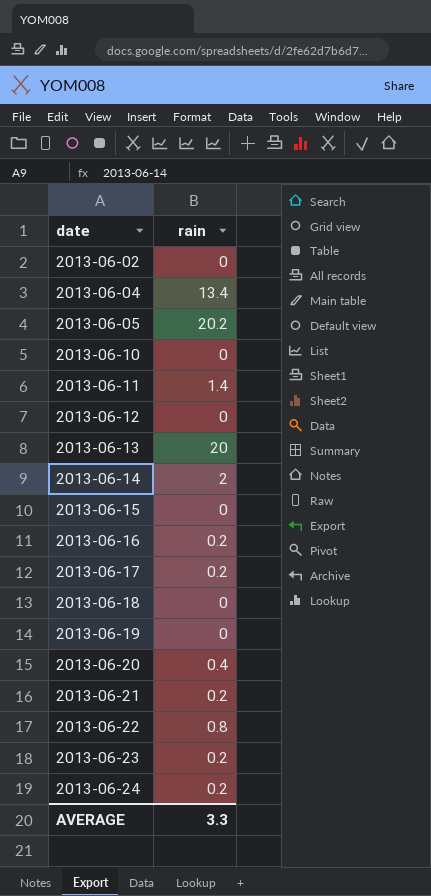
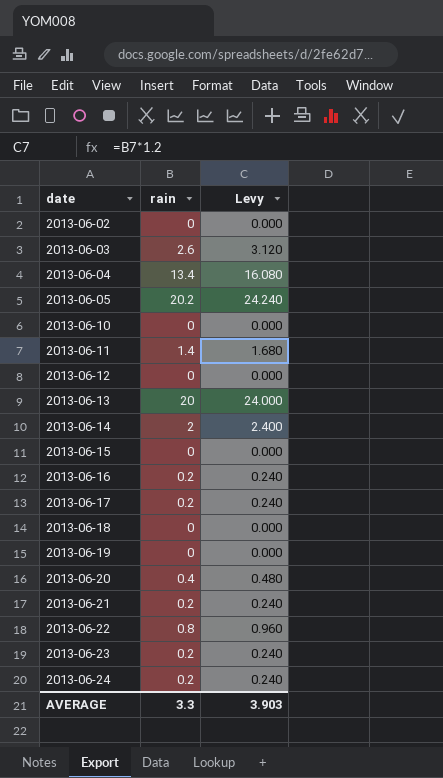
column Levy | formula: none -> [rain] * 1.2
row 2013-06-03: none -> 2.6 | 3.120

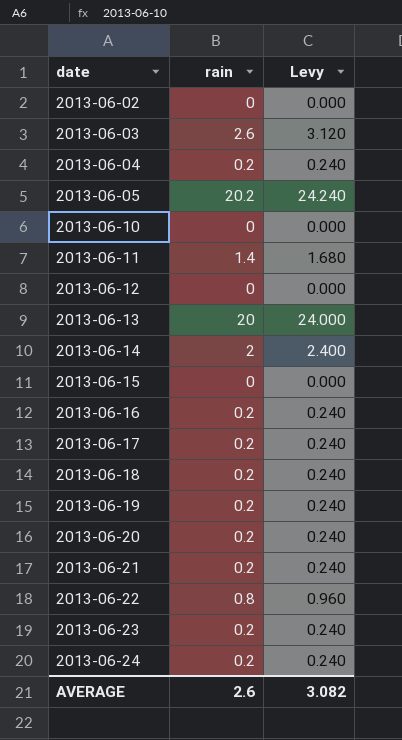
2013-06-04 | rain: 13.4 -> 0.2
2013-06-04 | Levy: 16.080 -> 0.240
2013-06-18 | rain: 0 -> 0.2
2013-06-18 | Levy: 0.000 -> 0.240
2013-06-19 | rain: 0 -> 0.2
2013-06-19 | Levy: 0.000 -> 0.240
2013-06-20 | rain: 0.4 -> 0.2
2013-06-20 | Levy: 0.480 -> 0.240
AVERAGE | rain: 3.3 -> 2.6
AVERAGE | Levy: 3.903 -> 3.082

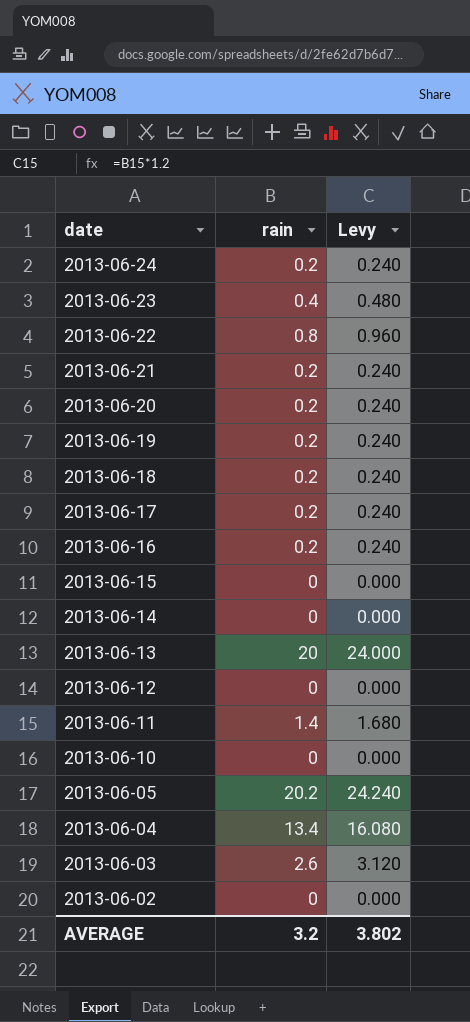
row order: date ascending -> date descending
2013-06-23 | rain: 0.2 -> 0.4
2013-06-23 | Levy: 0.240 -> 0.480
2013-06-14 | rain: 2 -> 0
2013-06-14 | Levy: 2.400 -> 0.000
2013-06-04 | rain: 0.2 -> 13.4
2013-06-04 | Levy: 0.240 -> 16.080
AVERAGE | rain: 2.6 -> 3.2
AVERAGE | Levy: 3.082 -> 3.802

